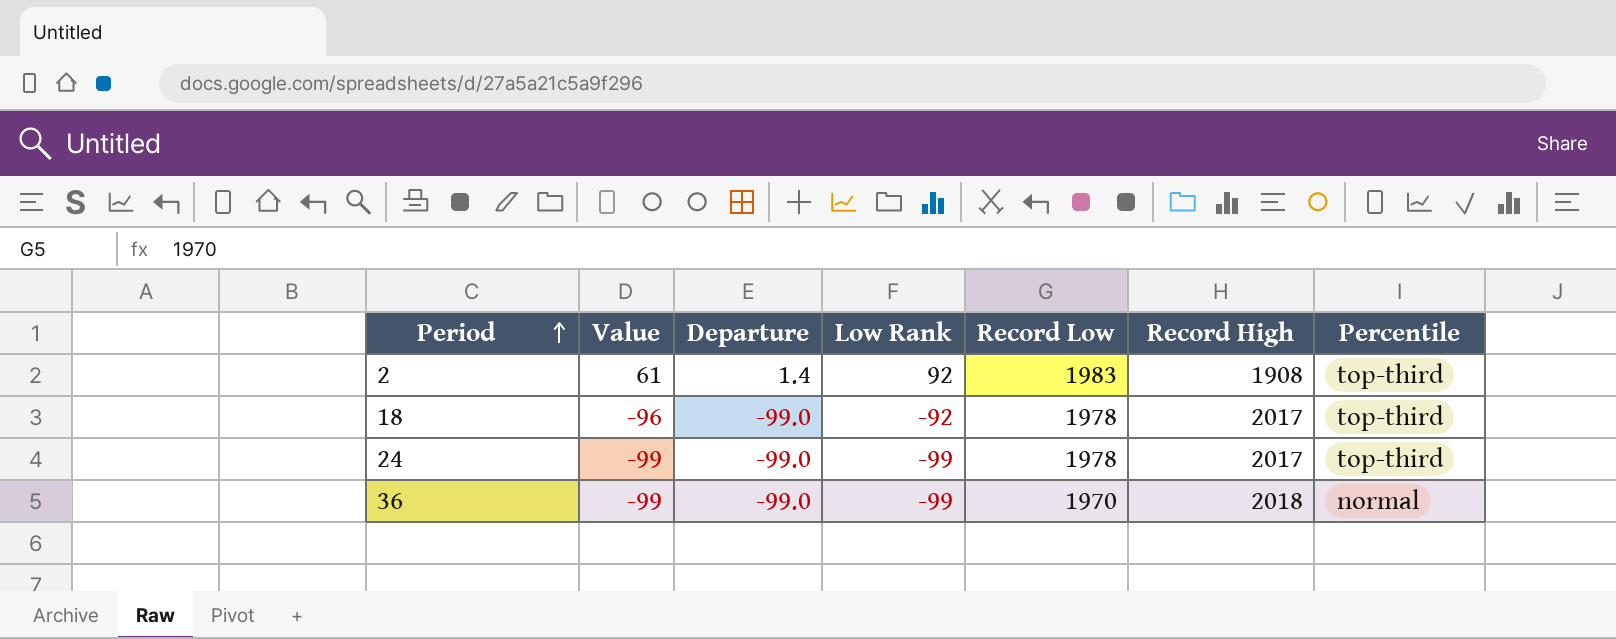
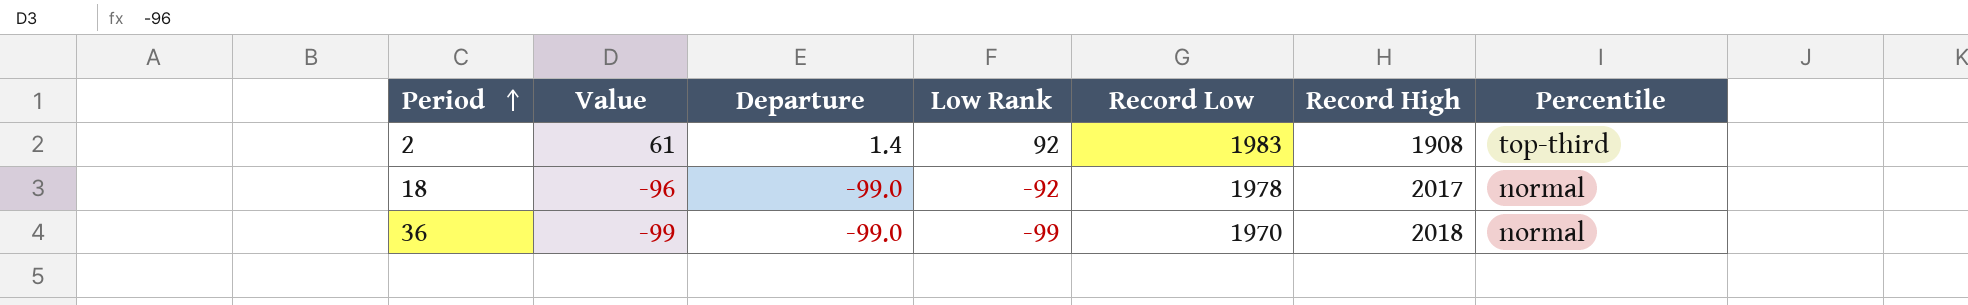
row 24: -99 | -99.0 | -99 | 1978 | 2017 | top-third -> none
18 | Percentile: top-third -> normal

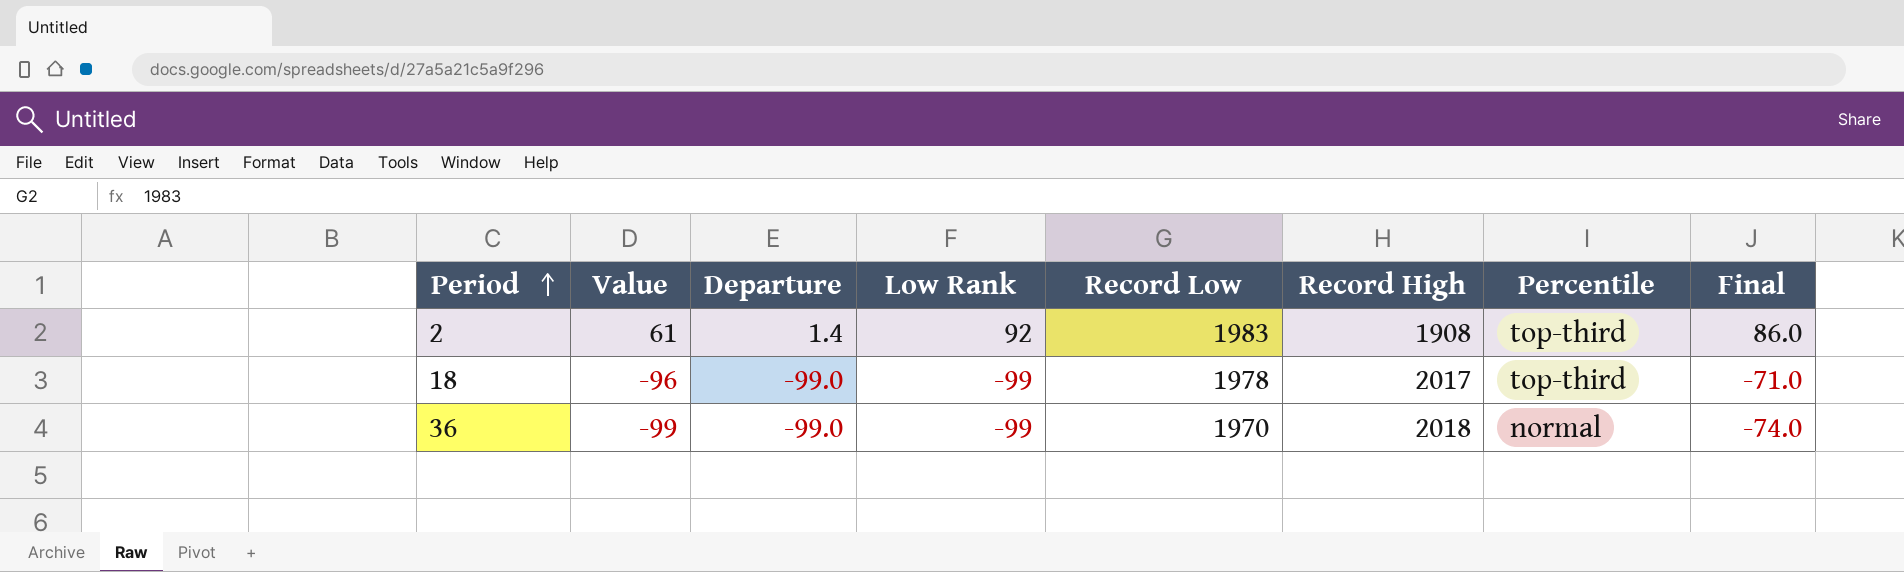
column Final | formula: none -> [Value] + 25
18 | Low Rank: -92 -> -99
18 | Percentile: normal -> top-third

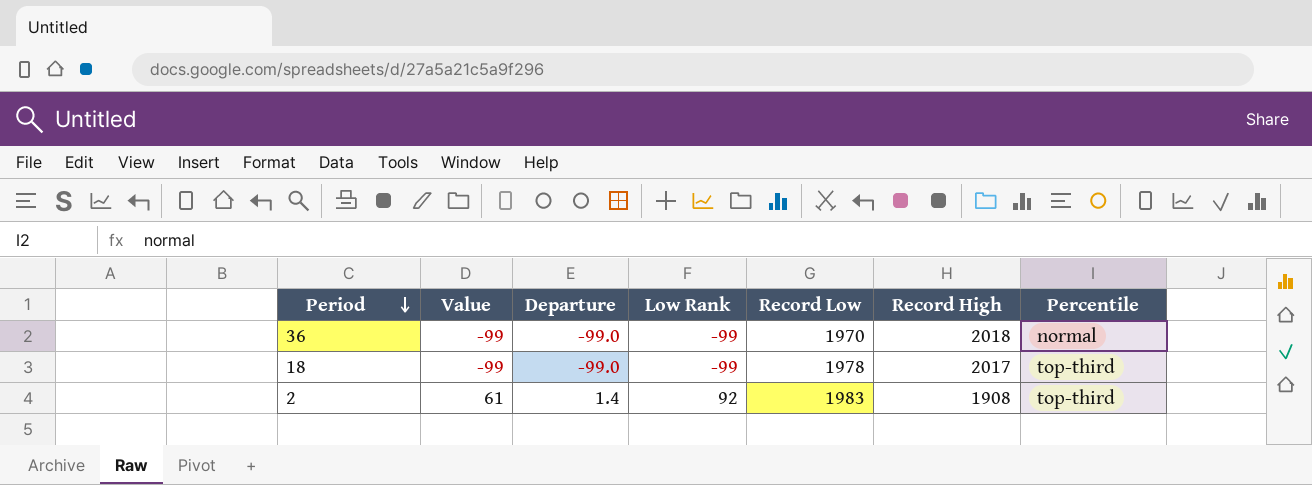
row order: Period ascending -> Period descending
column Final | formula: [Value] + 25 -> none
18 | Value: -96 -> -99

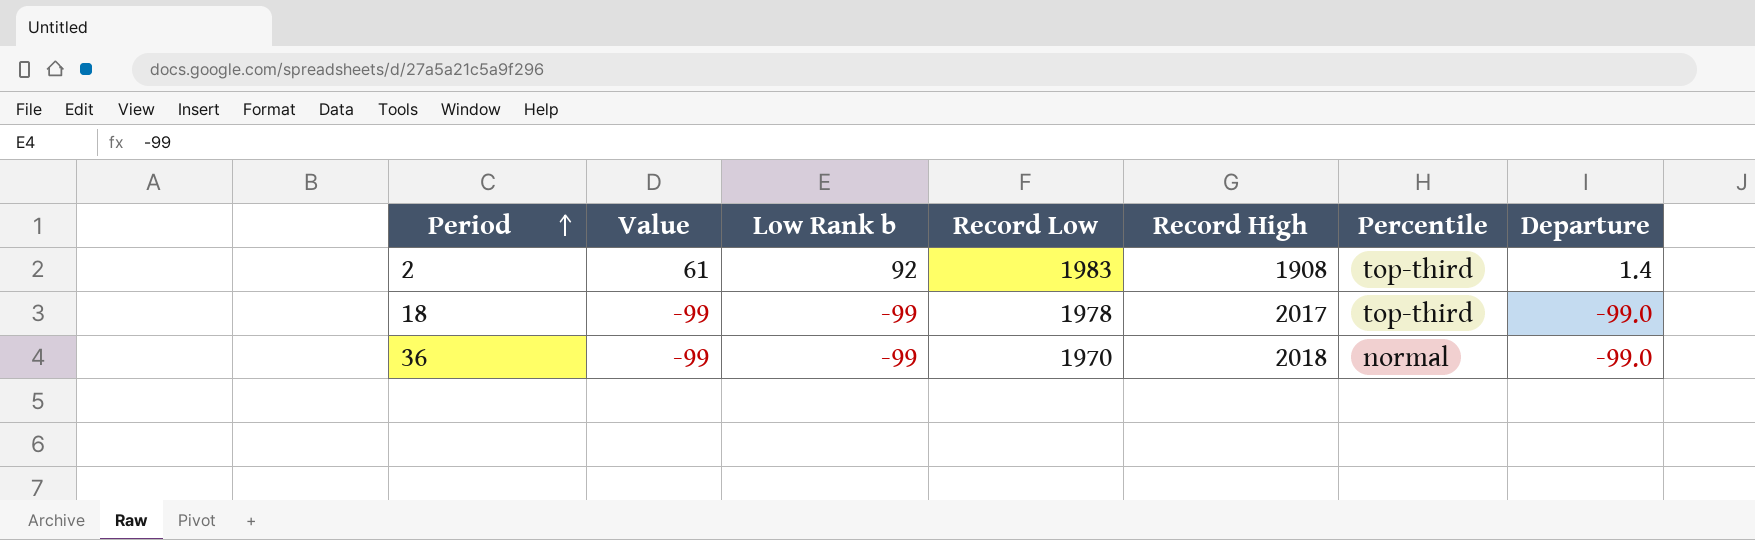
row order: Period descending -> Period ascending
column name: Low Rank -> Low Rank b
column Departure | position: 3 -> 7

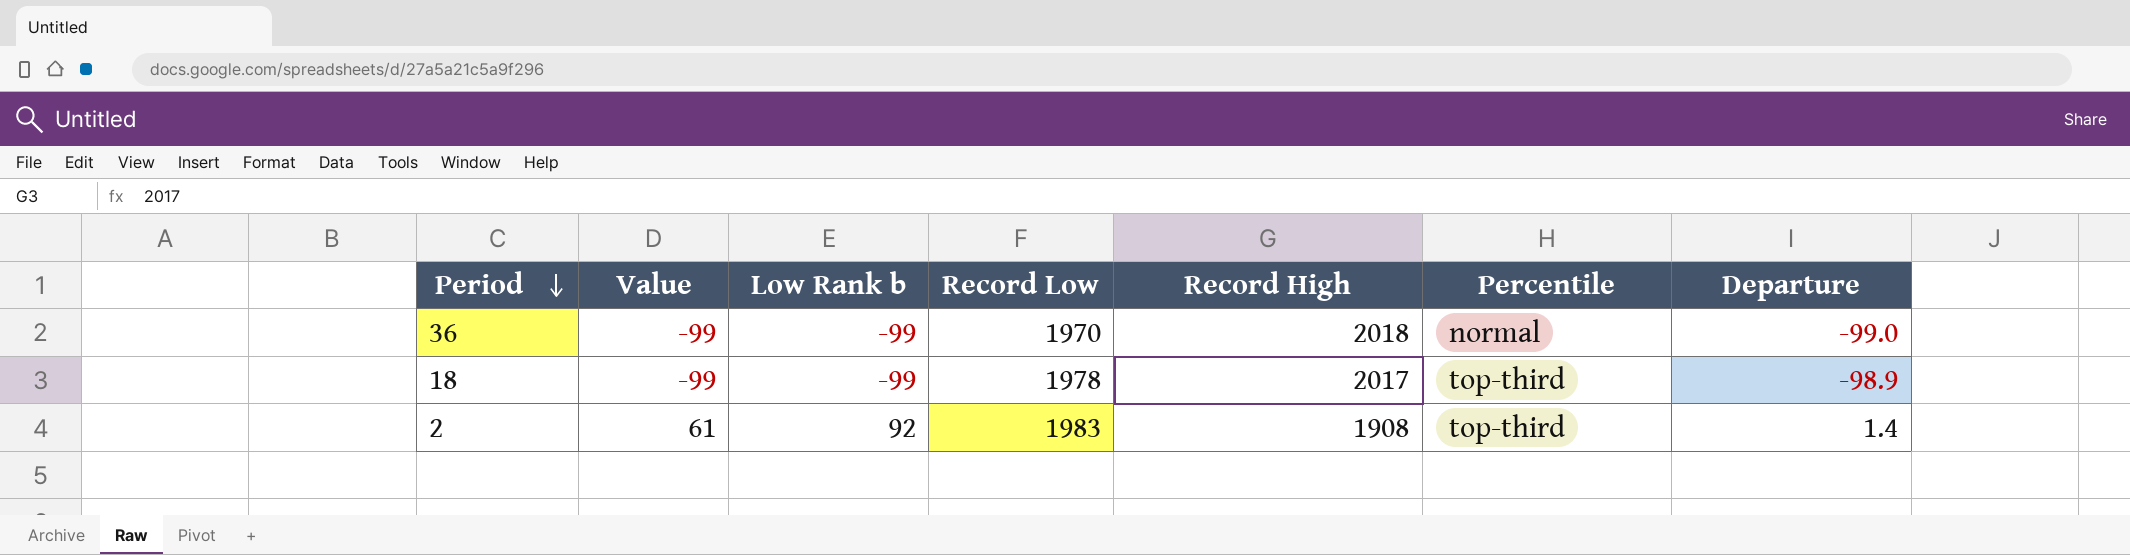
row order: Period ascending -> Period descending
18 | Departure: -99.0 -> -98.9

